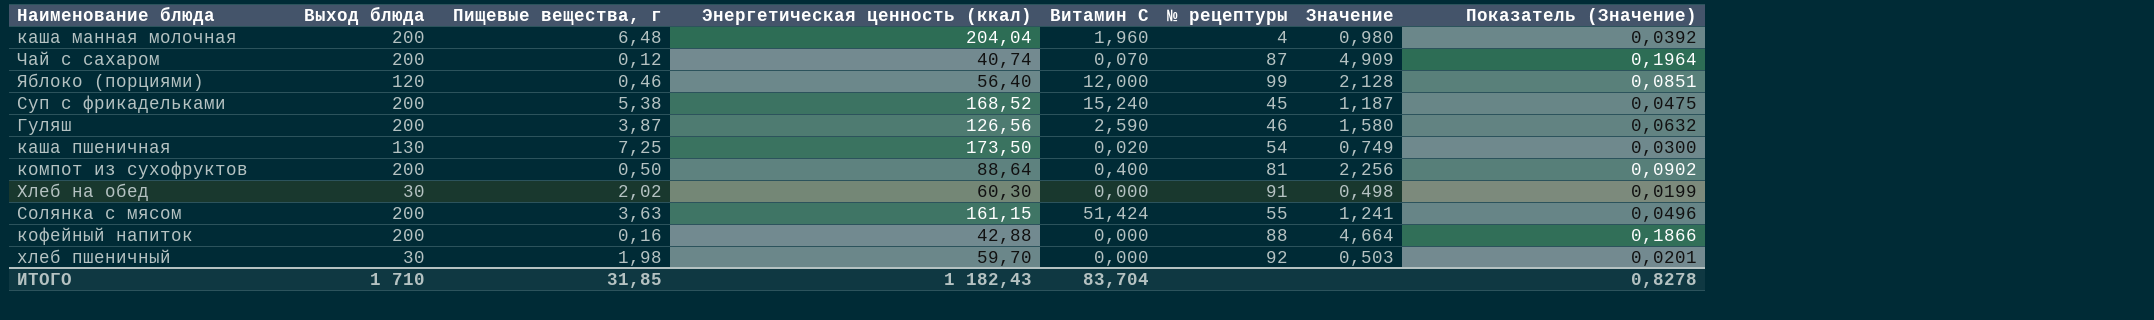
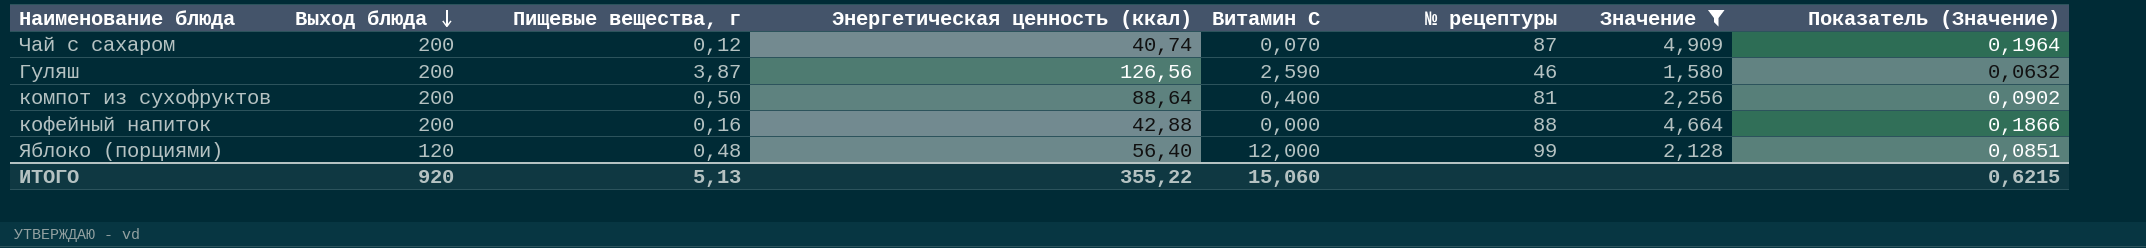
filter: none -> Значение >= 1,580
row order: none -> Выход блюда descending
Яблоко (порциями) | Пищевые вещества, г: 0,46 -> 0,48
ИТОГО | Выход блюда: 1 710 -> 920
ИТОГО | Пищевые вещества, г: 31,85 -> 5,13
ИТОГО | Энергетическая ценность (ккал): 1 182,43 -> 355,22
ИТОГО | Витамин С: 83,704 -> 15,060
ИТОГО | Показатель (Значение): 0,8278 -> 0,6215

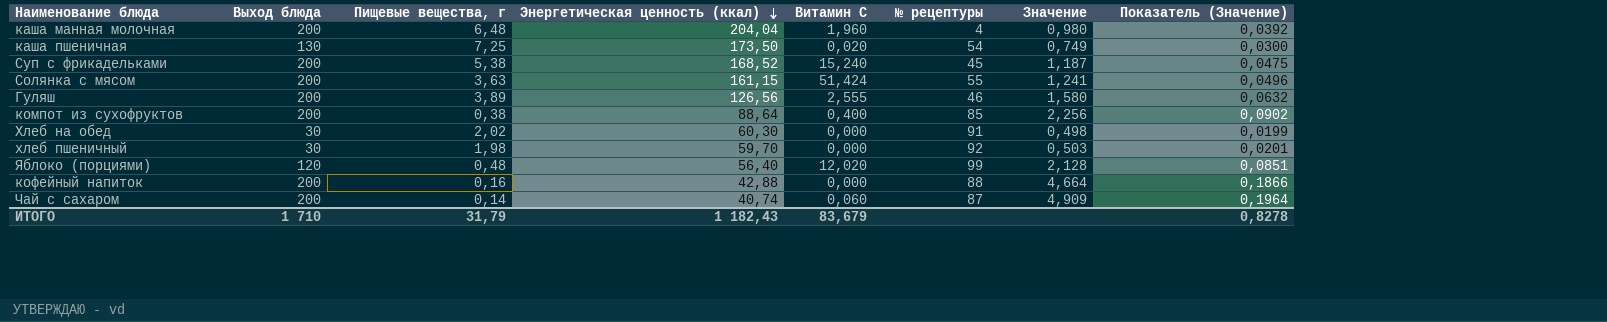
filter: Значение >= 1,580 -> none
row order: Выход блюда descending -> Энергетическая ценность (ккал) descending
Гуляш | Пищевые вещества, г: 3,87 -> 3,89
Гуляш | Витамин С: 2,590 -> 2,555
компот из сухофруктов | Пищевые вещества, г: 0,50 -> 0,38
компот из сухофруктов | № рецептуры: 81 -> 85
Яблоко (порциями) | Витамин С: 12,000 -> 12,020
Чай с сахаром | Пищевые вещества, г: 0,12 -> 0,14
Чай с сахаром | Витамин С: 0,070 -> 0,060
ИТОГО | Выход блюда: 920 -> 1 710
ИТОГО | Пищевые вещества, г: 5,13 -> 31,79
ИТОГО | Энергетическая ценность (ккал): 355,22 -> 1 182,43
ИТОГО | Витамин С: 15,060 -> 83,679
ИТОГО | Показатель (Значение): 0,6215 -> 0,8278

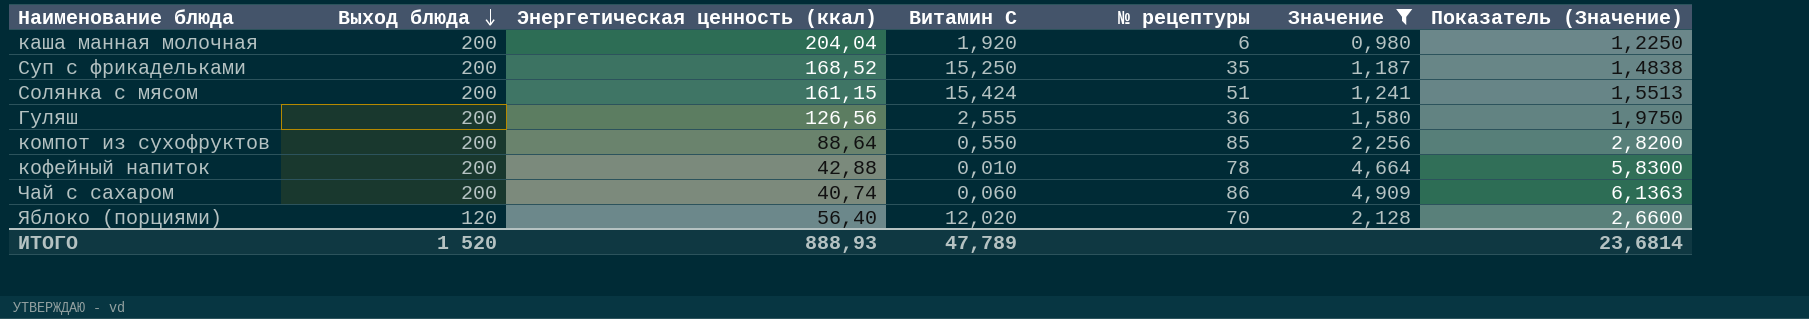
filter: none -> Значение >= 0,980
row order: Энергетическая ценность (ккал) descending -> Выход блюда descending
column Пищевые вещества, г | position: 3 -> none
column Показатель (Значение) | formula: [Значение] * 0,04 -> [Значение] * 1,25
каша манная молочная | Витамин С: 1,960 -> 1,920
каша манная молочная | № рецептуры: 4 -> 6
Суп с фрикадельками | Витамин С: 15,240 -> 15,250
Суп с фрикадельками | № рецептуры: 45 -> 35
Солянка с мясом | Витамин С: 51,424 -> 15,424
Солянка с мясом | № рецептуры: 55 -> 51
Гуляш | № рецептуры: 46 -> 36
компот из сухофруктов | Витамин С: 0,400 -> 0,550
кофейный напиток | Витамин С: 0,000 -> 0,010
кофейный напиток | № рецептуры: 88 -> 78
Чай с сахаром | № рецептуры: 87 -> 86
Яблоко (порциями) | № рецептуры: 99 -> 70
ИТОГО | Выход блюда: 1 710 -> 1 520
ИТОГО | Энергетическая ценность (ккал): 1 182,43 -> 888,93
ИТОГО | Витамин С: 83,679 -> 47,789
ИТОГО | Показатель (Значение): 0,8278 -> 23,6814

